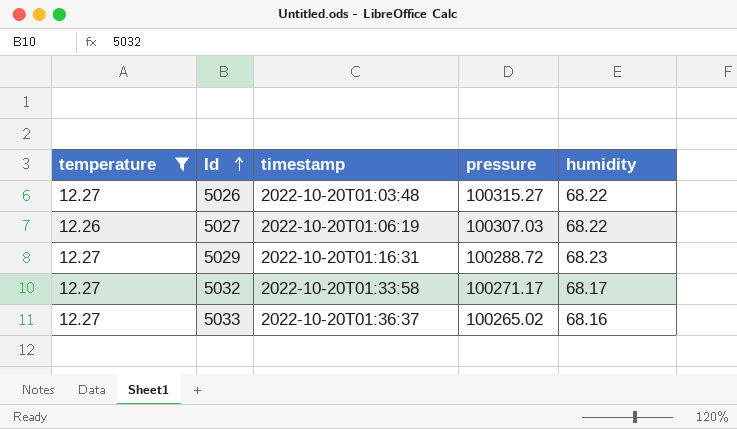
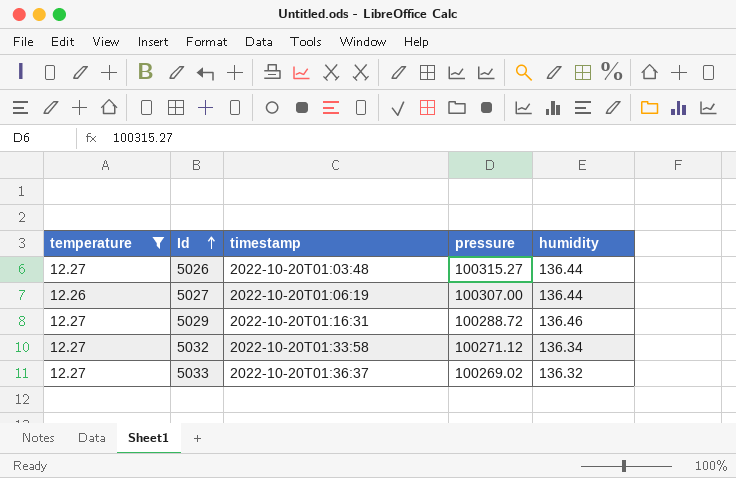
5026 | humidity: 68.22 -> 136.44
5027 | pressure: 100307.03 -> 100307.00
5027 | humidity: 68.22 -> 136.44
5029 | humidity: 68.23 -> 136.46
5032 | pressure: 100271.17 -> 100271.12
5032 | humidity: 68.17 -> 136.34
5033 | pressure: 100265.02 -> 100269.02
5033 | humidity: 68.16 -> 136.32

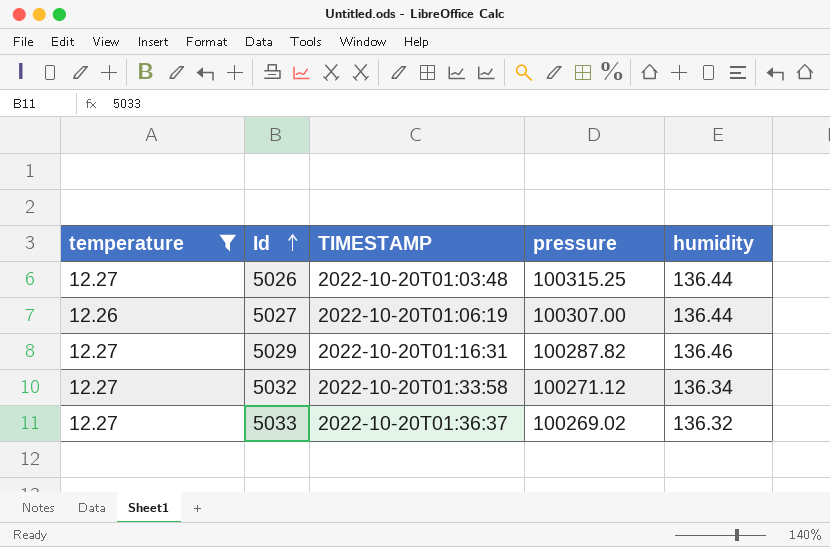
column name: timestamp -> TIMESTAMP
5026 | pressure: 100315.27 -> 100315.25
5029 | pressure: 100288.72 -> 100287.82

